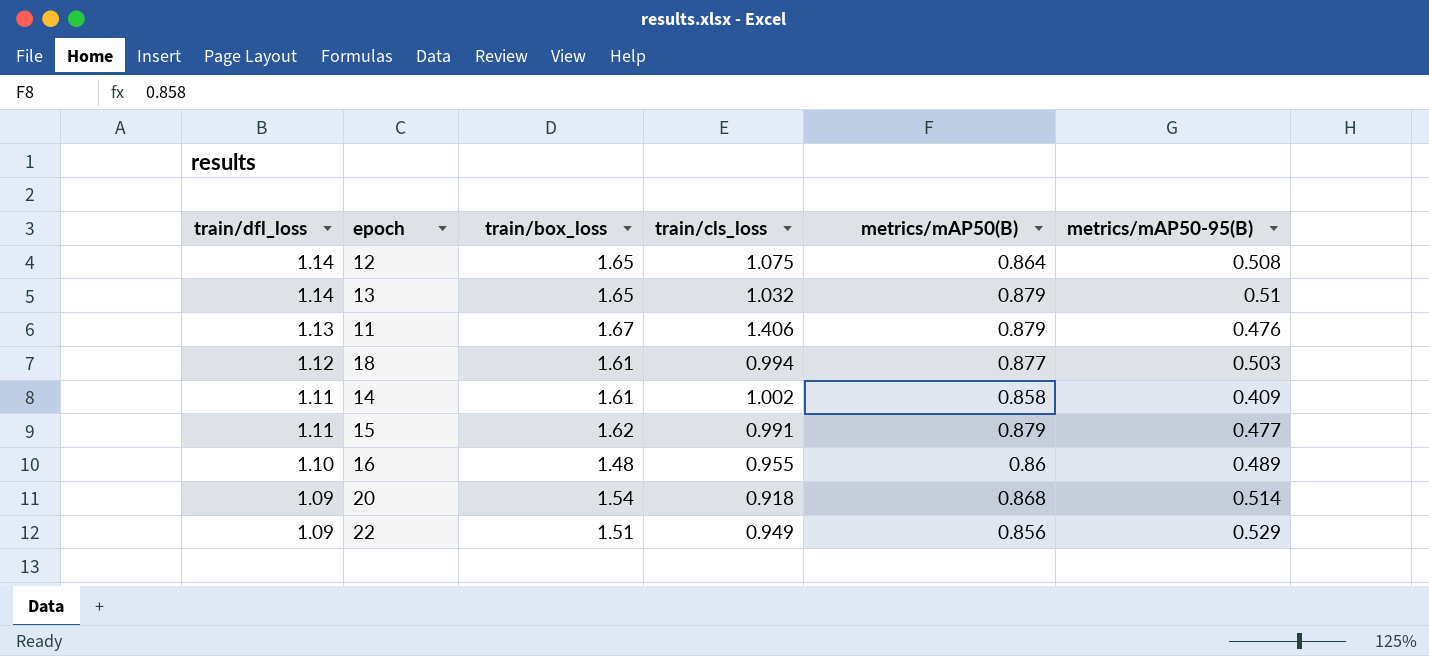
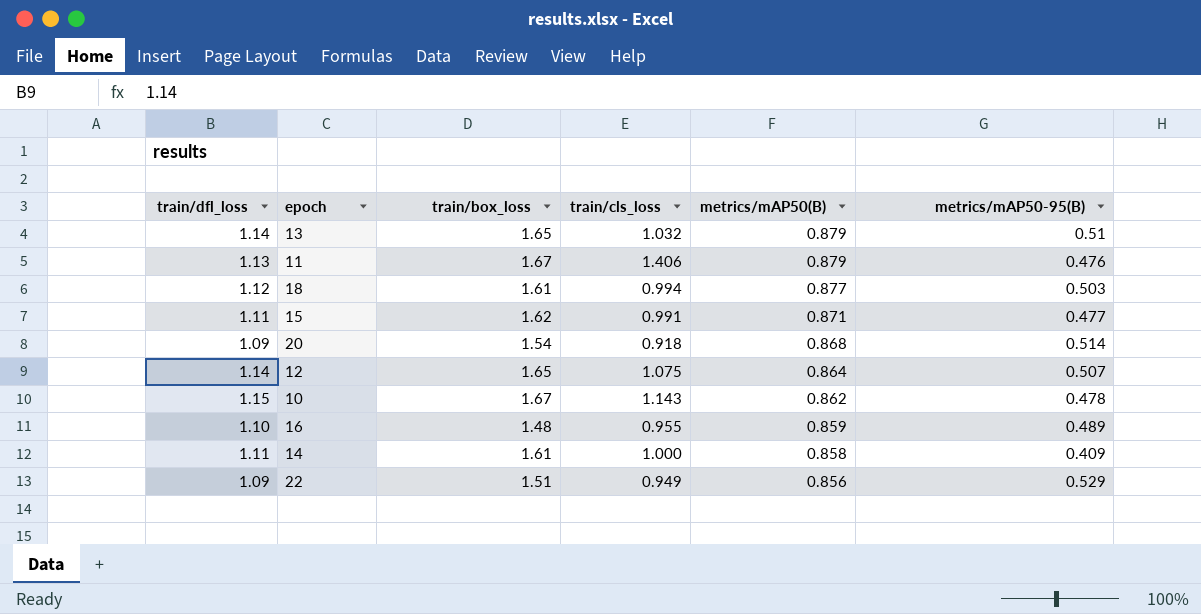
row order: train/dfl_loss descending -> metrics/mAP50(B) descending
15 | metrics/mAP50(B): 0.879 -> 0.871
12 | metrics/mAP50-95(B): 0.508 -> 0.507
row 10: none -> 1.15 | 1.67 | 1.143 | 0.862 | 0.478
16 | metrics/mAP50(B): 0.86 -> 0.859
14 | train/cls_loss: 1.002 -> 1.000

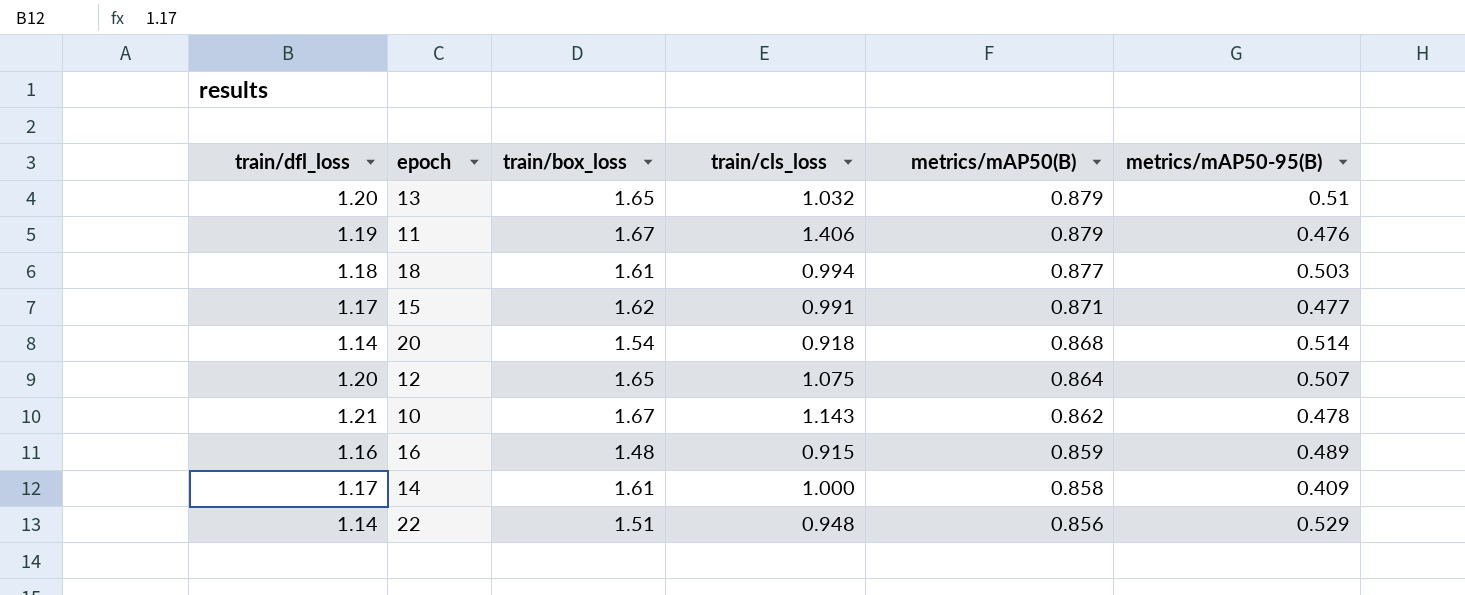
13 | train/dfl_loss: 1.14 -> 1.20
11 | train/dfl_loss: 1.13 -> 1.19
18 | train/dfl_loss: 1.12 -> 1.18
15 | train/dfl_loss: 1.11 -> 1.17
20 | train/dfl_loss: 1.09 -> 1.14
12 | train/dfl_loss: 1.14 -> 1.20
10 | train/dfl_loss: 1.15 -> 1.21
16 | train/dfl_loss: 1.10 -> 1.16
16 | train/cls_loss: 0.955 -> 0.915
14 | train/dfl_loss: 1.11 -> 1.17
22 | train/dfl_loss: 1.09 -> 1.14
22 | train/cls_loss: 0.949 -> 0.948

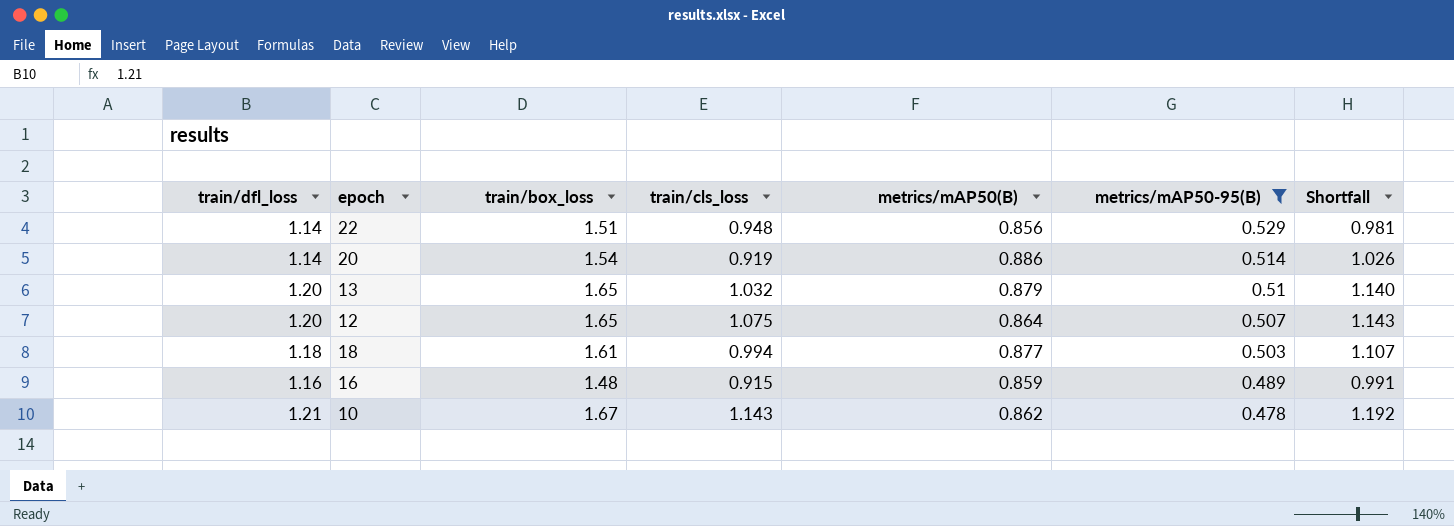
filter: none -> metrics/mAP50-95(B) >= 0.478
row order: metrics/mAP50(B) descending -> metrics/mAP50-95(B) descending
column Shortfall | formula: none -> [train/box_loss] - [metrics/mAP50-95(B)]
20 | train/cls_loss: 0.918 -> 0.919
20 | metrics/mAP50(B): 0.868 -> 0.886

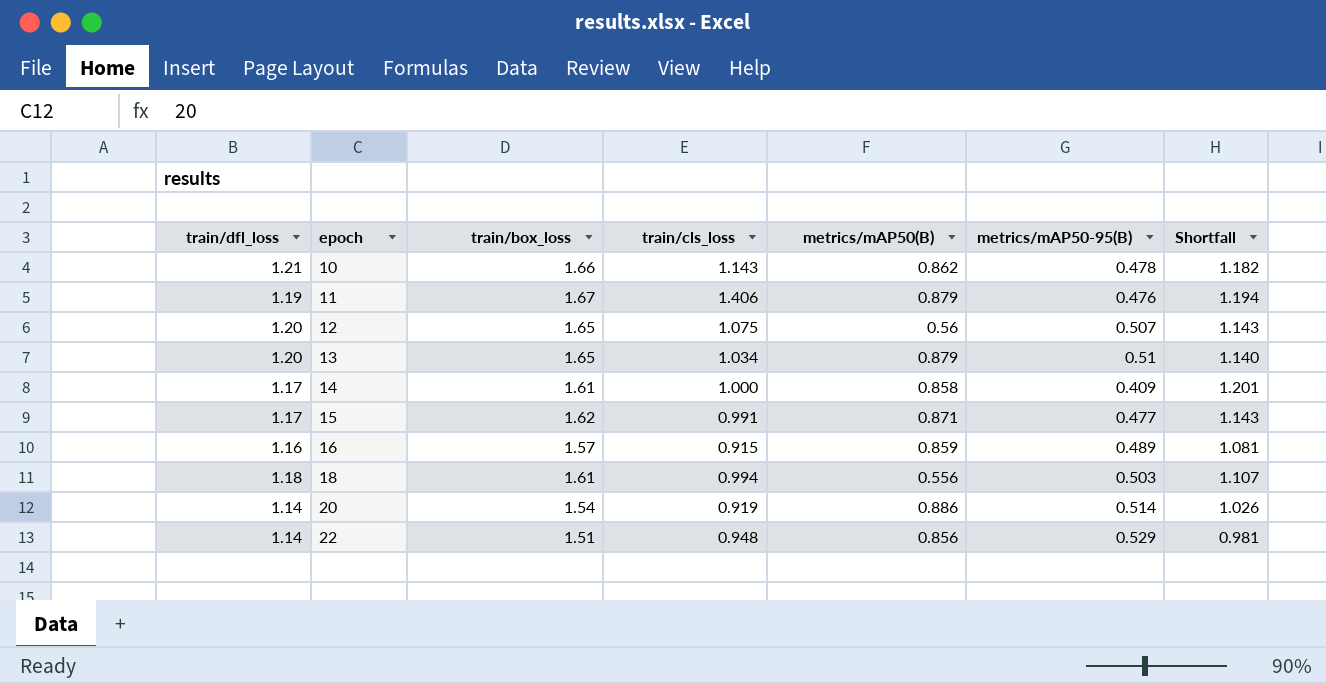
filter: metrics/mAP50-95(B) >= 0.478 -> none
row order: metrics/mAP50-95(B) descending -> epoch ascending
10 | train/box_loss: 1.67 -> 1.66
10 | Shortfall: 1.192 -> 1.182
12 | metrics/mAP50(B): 0.864 -> 0.56
13 | train/cls_loss: 1.032 -> 1.034
16 | train/box_loss: 1.48 -> 1.57
16 | Shortfall: 0.991 -> 1.081
18 | metrics/mAP50(B): 0.877 -> 0.556

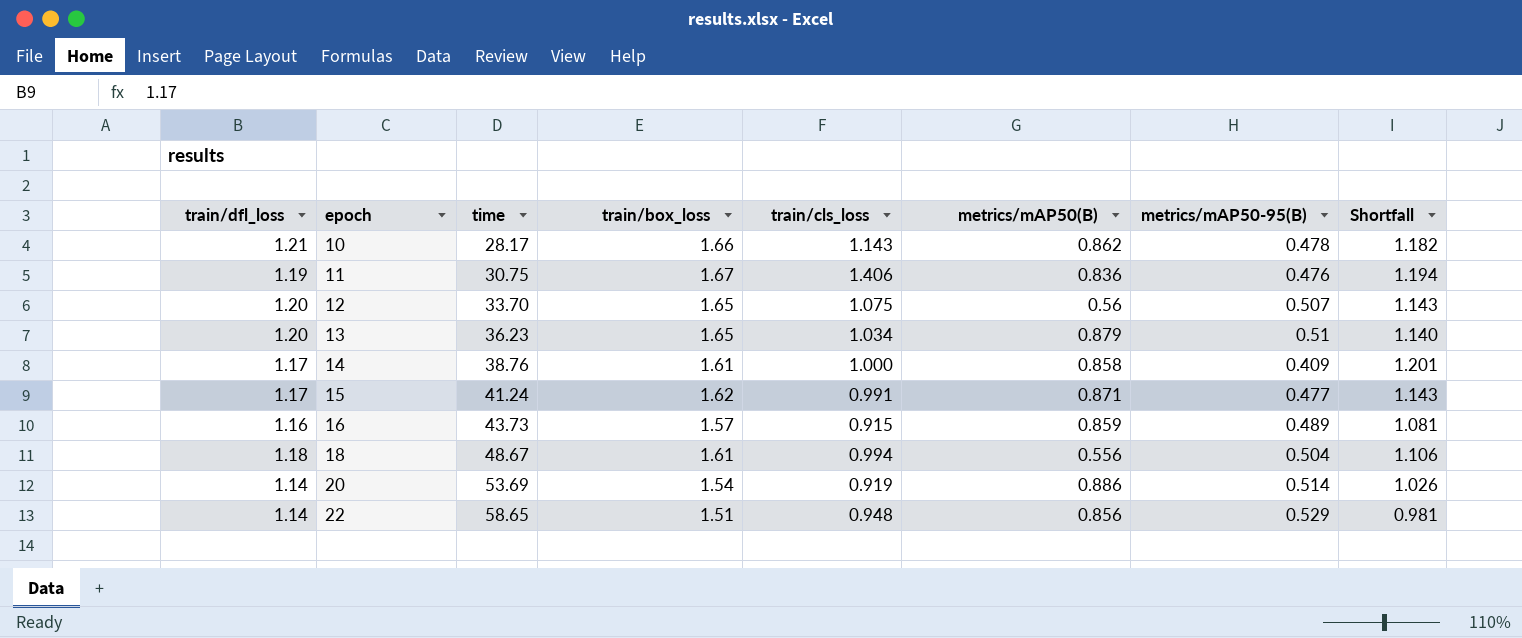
column time | position: none -> 3
11 | metrics/mAP50(B): 0.879 -> 0.836
18 | metrics/mAP50-95(B): 0.503 -> 0.504
18 | Shortfall: 1.107 -> 1.106

